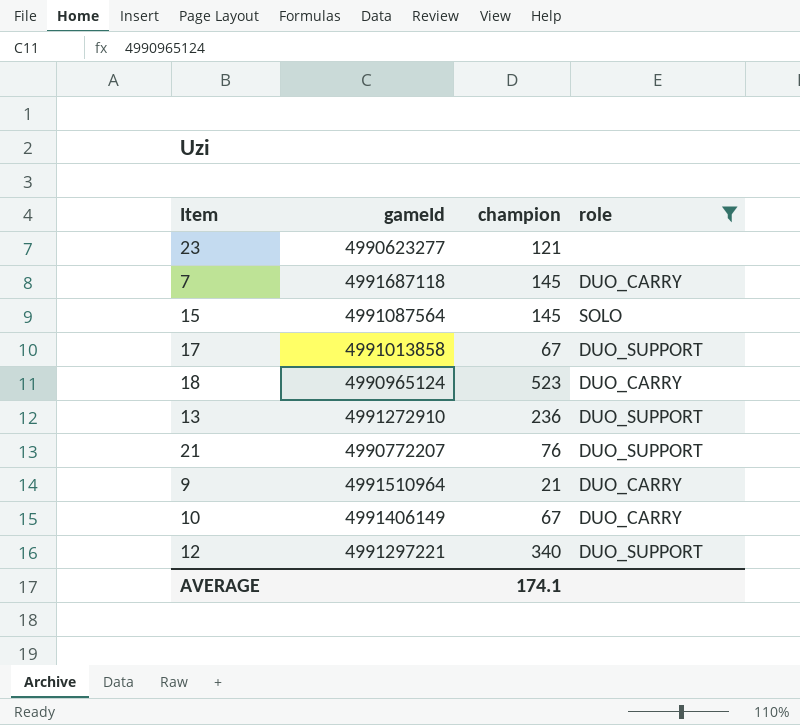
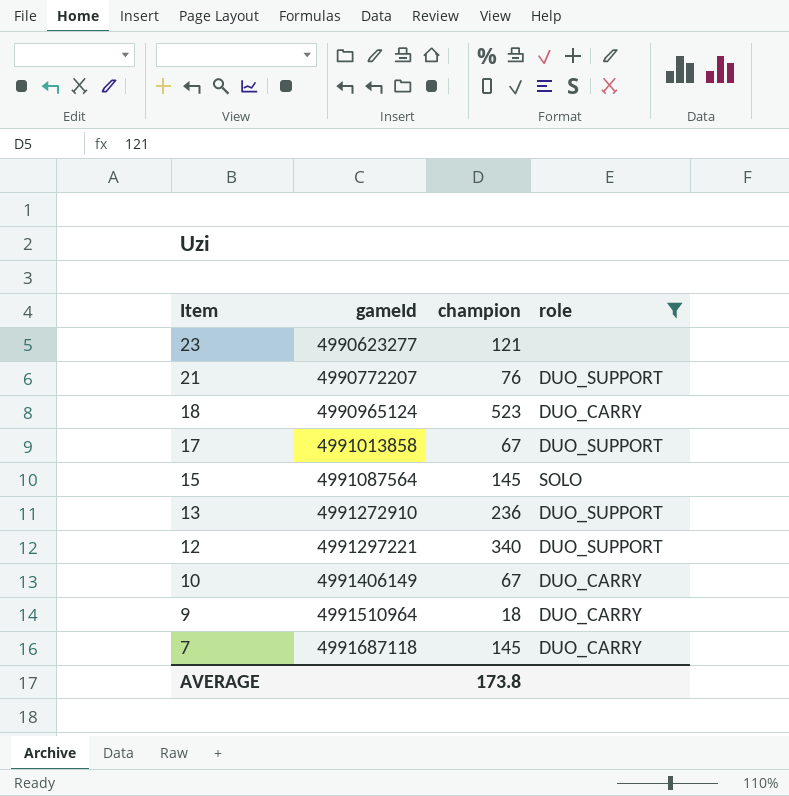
row order: none -> Item descending
9 | champion: 21 -> 18
AVERAGE | champion: 174.1 -> 173.8

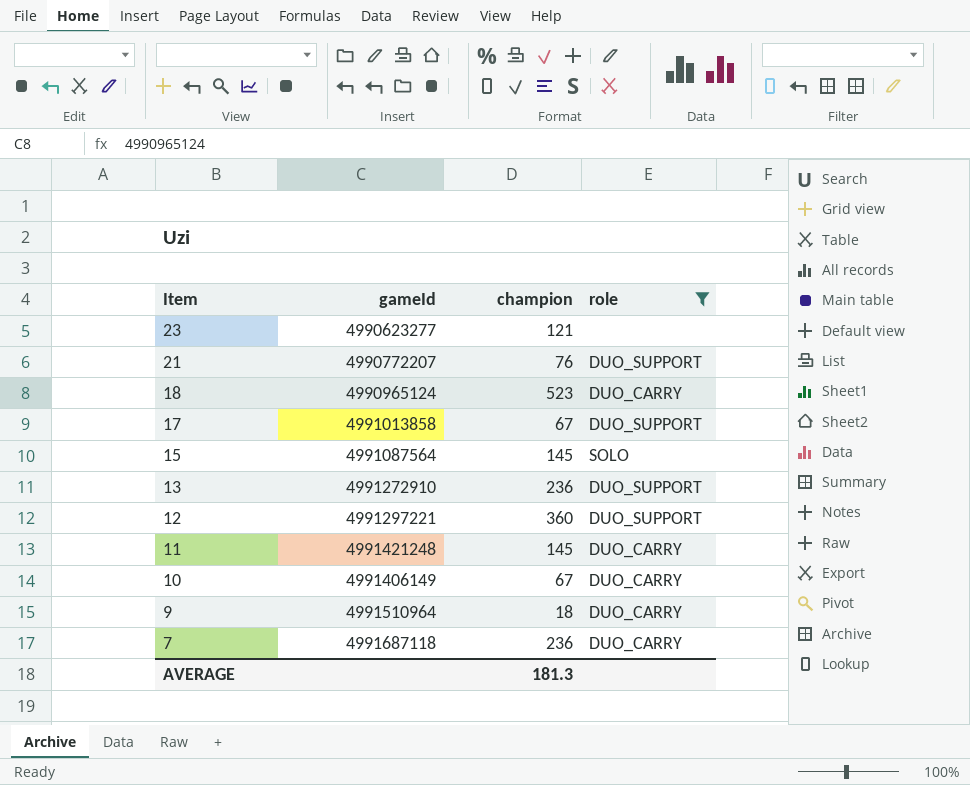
12 | champion: 340 -> 360
row 11: none -> 4991421248 | 145 | DUO_CARRY
7 | champion: 145 -> 236
AVERAGE | champion: 173.8 -> 181.3

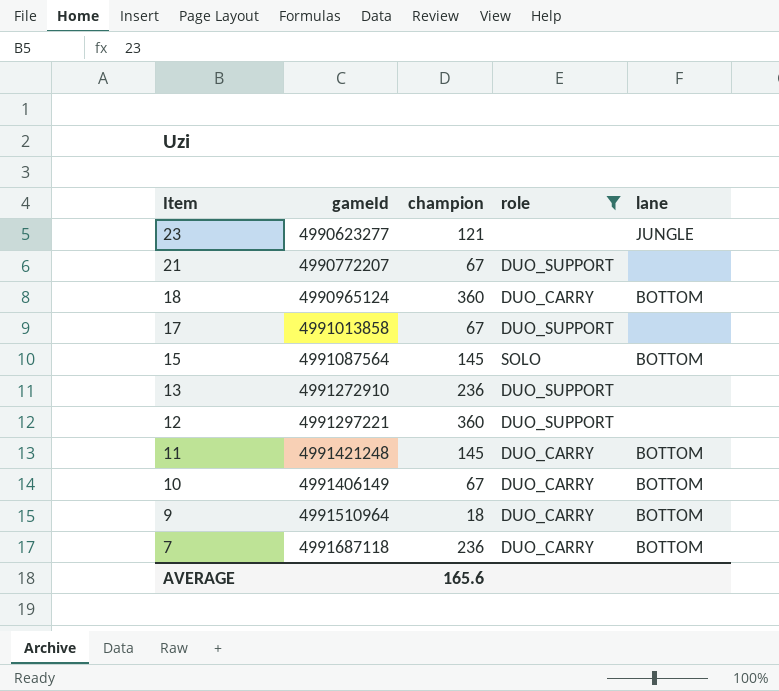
column lane | position: none -> 5
21 | champion: 76 -> 67
18 | champion: 523 -> 360
AVERAGE | champion: 181.3 -> 165.6

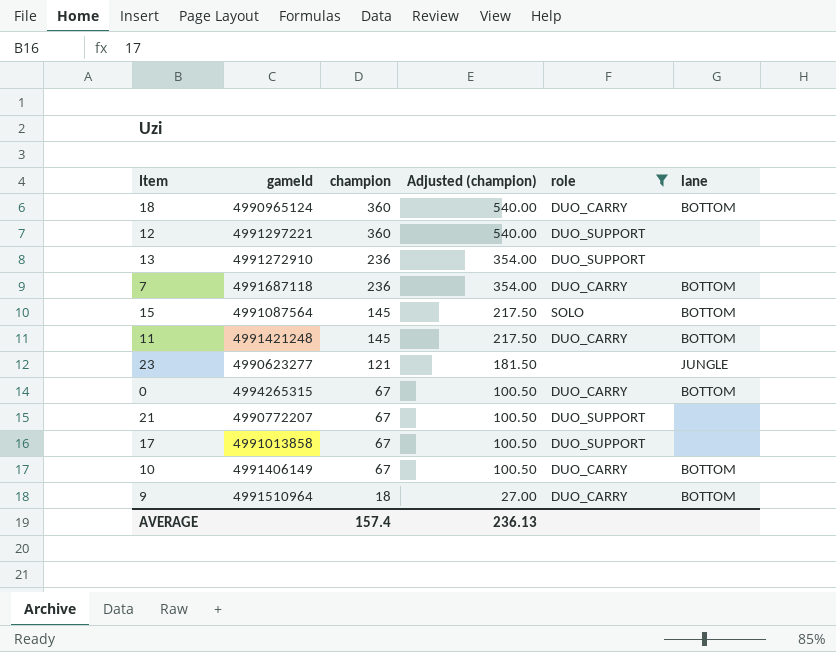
row order: Item descending -> champion descending
column Adjusted (champion) | formula: none -> [champion] * 1.5
row 0: none -> 4994265315 | 67 | 100.50 | DUO_CARRY | BOTTOM
AVERAGE | champion: 165.6 -> 157.4

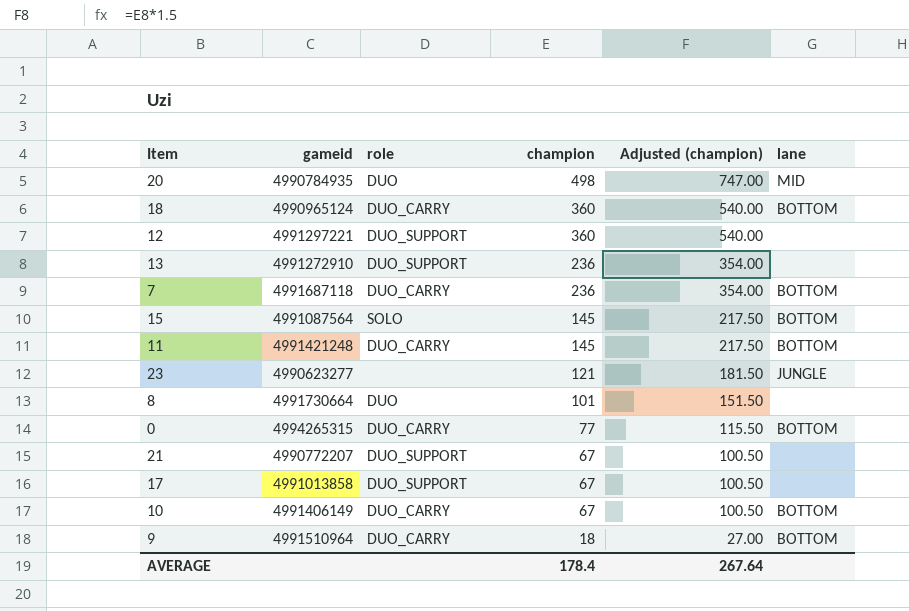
filter: role != DUO -> none
column name: gameId -> gameid
column role | position: 5 -> 3
0 | champion: 67 -> 77
0 | Adjusted (champion): 100.50 -> 115.50
AVERAGE | champion: 157.4 -> 178.4
AVERAGE | Adjusted (champion): 236.13 -> 267.64

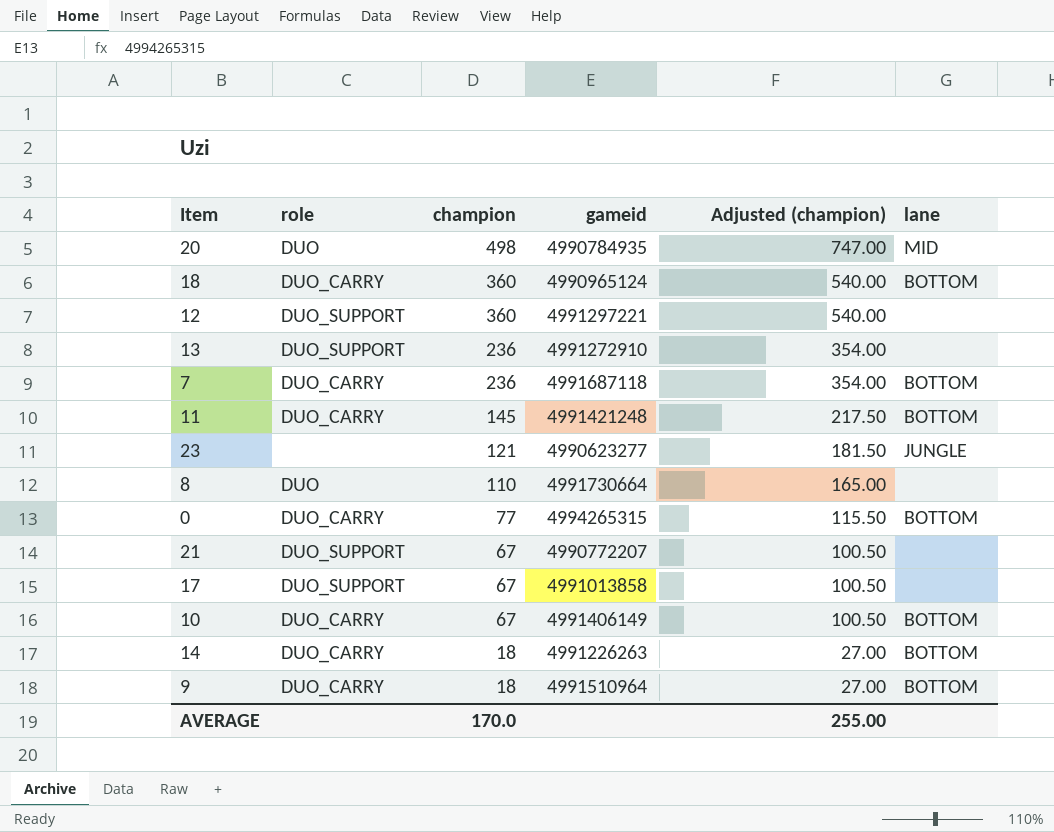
column gameid | position: 2 -> 4
row 15: 4991087564 | SOLO | 145 | 217.50 | BOTTOM -> none
8 | champion: 101 -> 110
8 | Adjusted (champion): 151.50 -> 165.00
row 14: none -> DUO_CARRY | 18 | 4991226263 | 27.00 | BOTTOM
AVERAGE | champion: 178.4 -> 170.0
AVERAGE | Adjusted (champion): 267.64 -> 255.00

